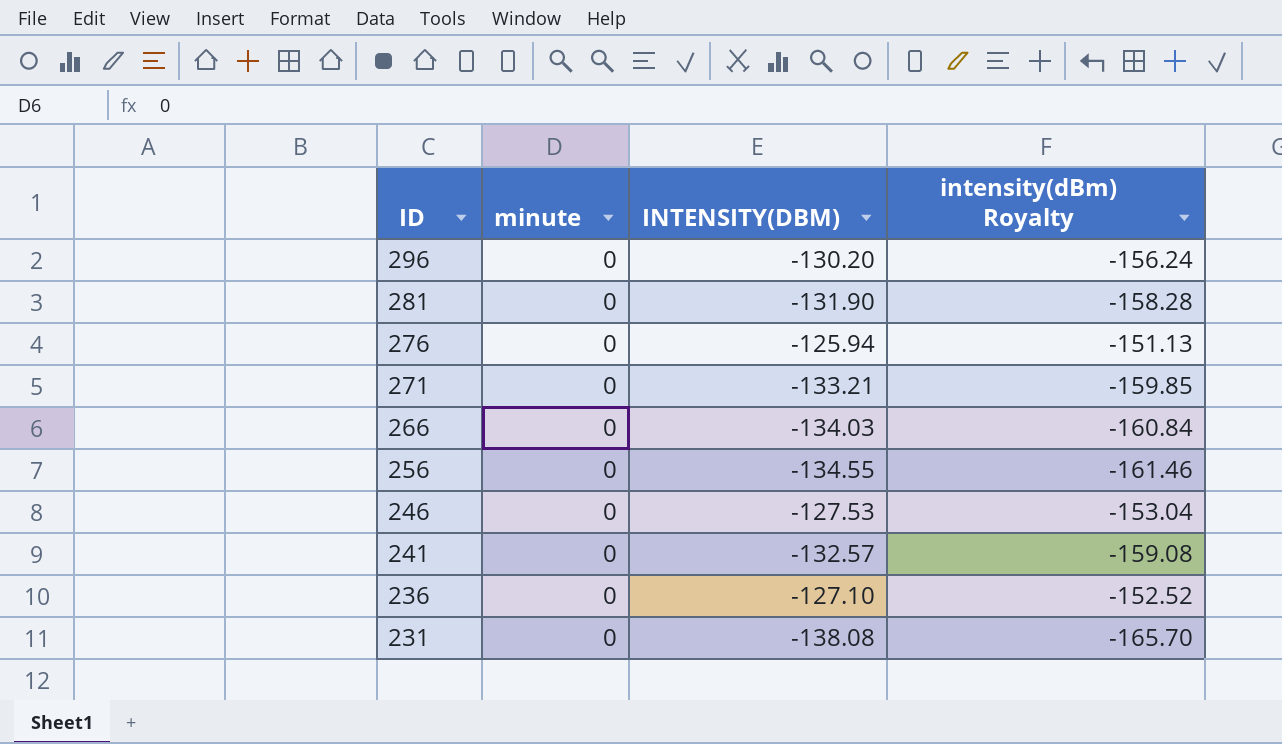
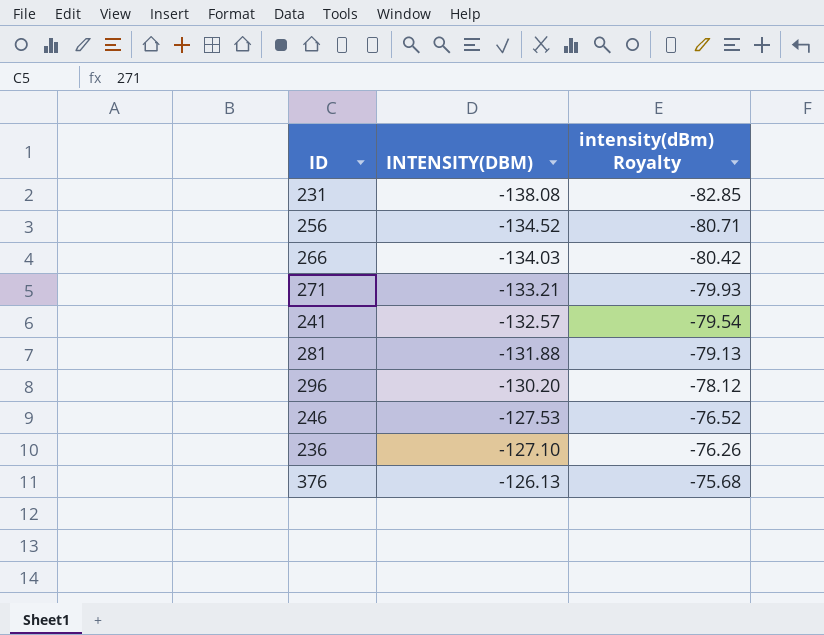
row order: ID descending -> INTENSITY(DBM) ascending
column minute | position: 2 -> none
column intensity(dBm) Royalty | formula: [INTENSITY(DBM)] * 1.2 -> [INTENSITY(DBM)] * 0.6
row 276: 0 | -125.94 | -151.13 -> none
256 | INTENSITY(DBM): -134.55 -> -134.52
281 | INTENSITY(DBM): -131.90 -> -131.88
row 376: none -> -126.13 | -75.68

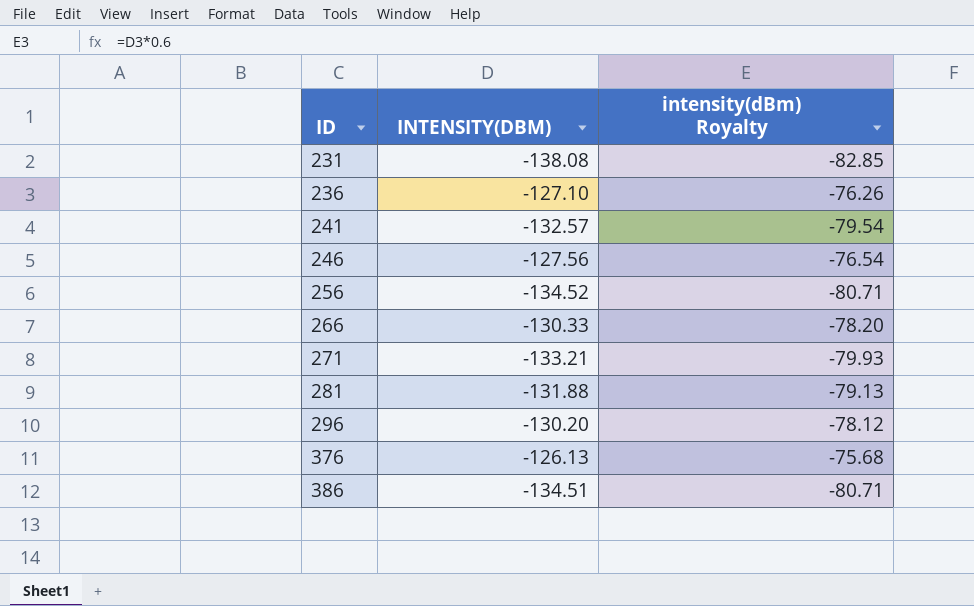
row order: INTENSITY(DBM) ascending -> ID ascending
246 | INTENSITY(DBM): -127.53 -> -127.56
246 | intensity(dBm) Royalty: -76.52 -> -76.54
266 | INTENSITY(DBM): -134.03 -> -130.33
266 | intensity(dBm) Royalty: -80.42 -> -78.20
row 386: none -> -134.51 | -80.71

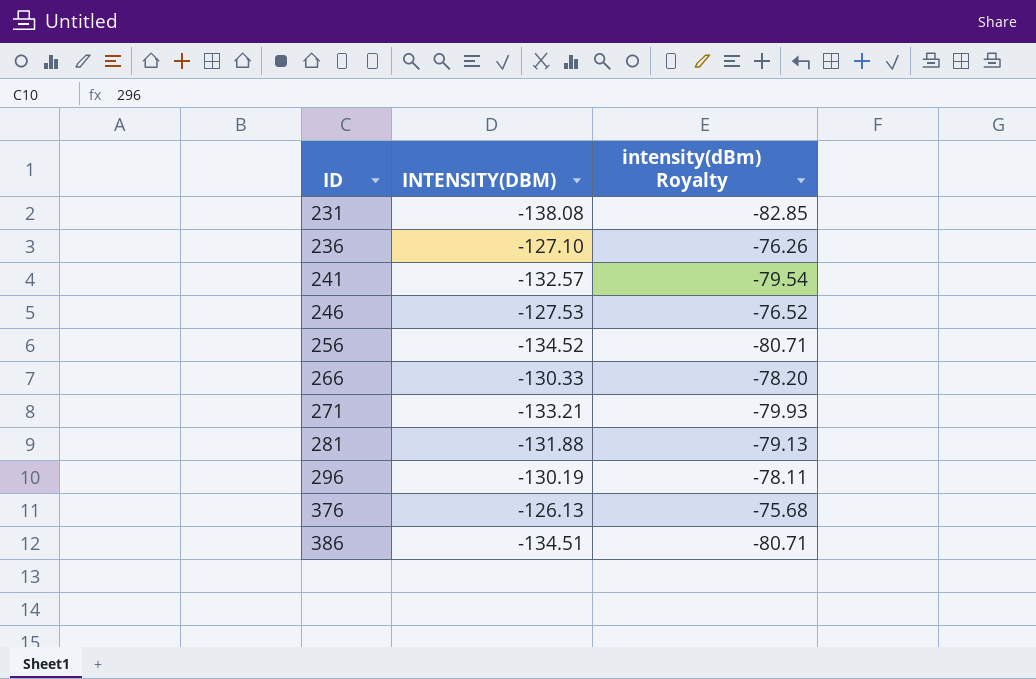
246 | INTENSITY(DBM): -127.56 -> -127.53
246 | intensity(dBm) Royalty: -76.54 -> -76.52
296 | INTENSITY(DBM): -130.20 -> -130.19
296 | intensity(dBm) Royalty: -78.12 -> -78.11

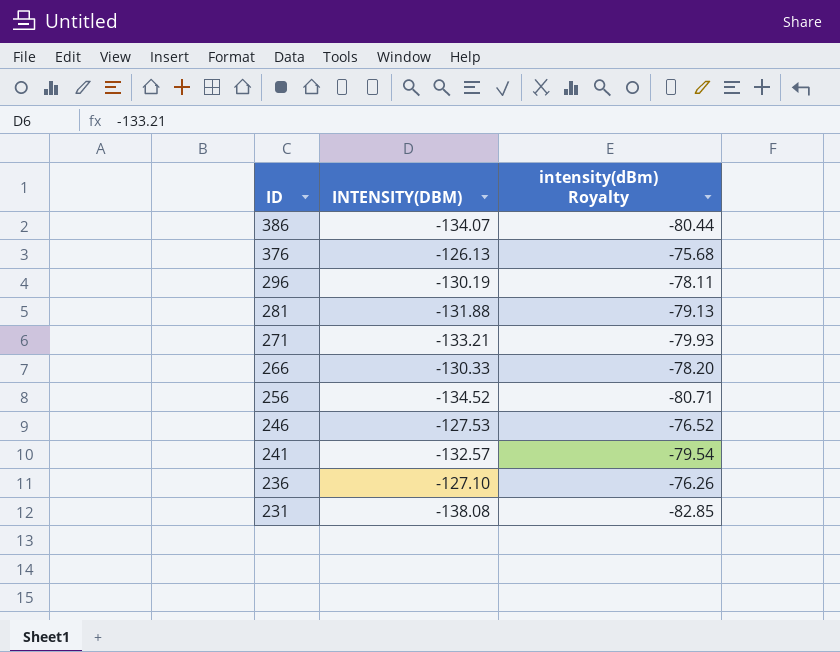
row order: ID ascending -> ID descending
386 | INTENSITY(DBM): -134.51 -> -134.07
386 | intensity(dBm) Royalty: -80.71 -> -80.44

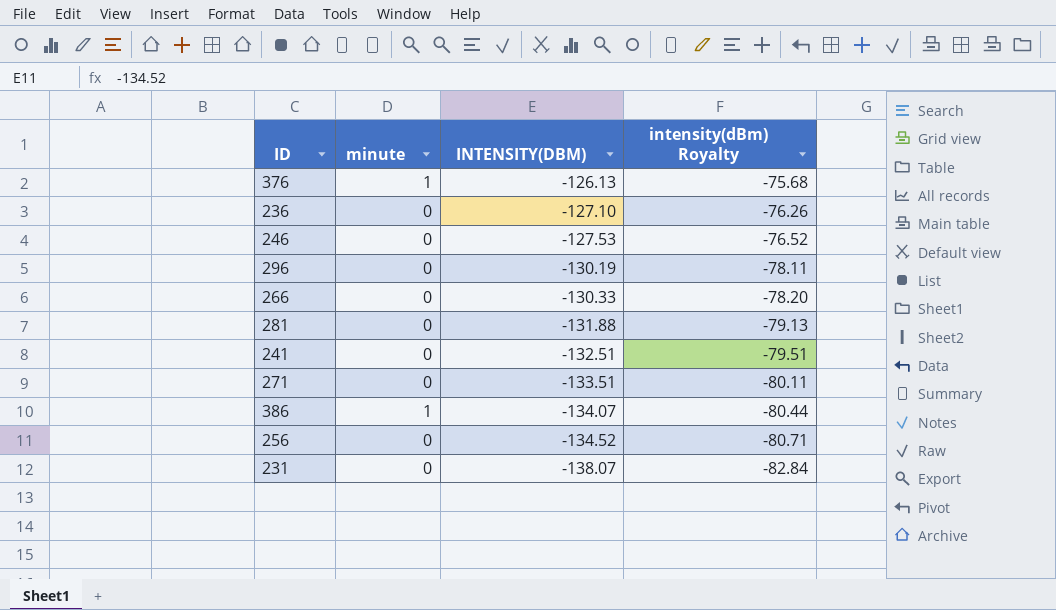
row order: ID descending -> INTENSITY(DBM) descending
column minute | position: none -> 2
241 | INTENSITY(DBM): -132.57 -> -132.51
241 | intensity(dBm) Royalty: -79.54 -> -79.51
271 | INTENSITY(DBM): -133.21 -> -133.51
271 | intensity(dBm) Royalty: -79.93 -> -80.11
231 | INTENSITY(DBM): -138.08 -> -138.07
231 | intensity(dBm) Royalty: -82.85 -> -82.84

